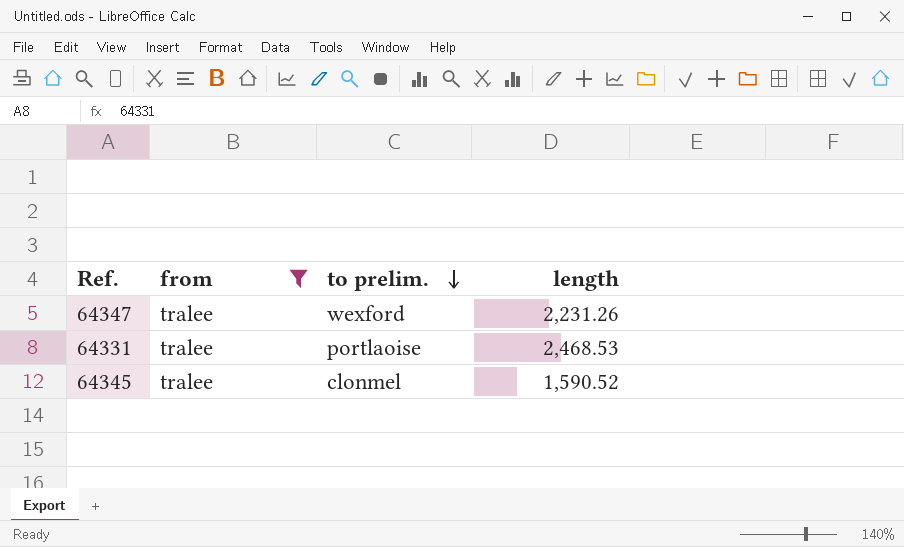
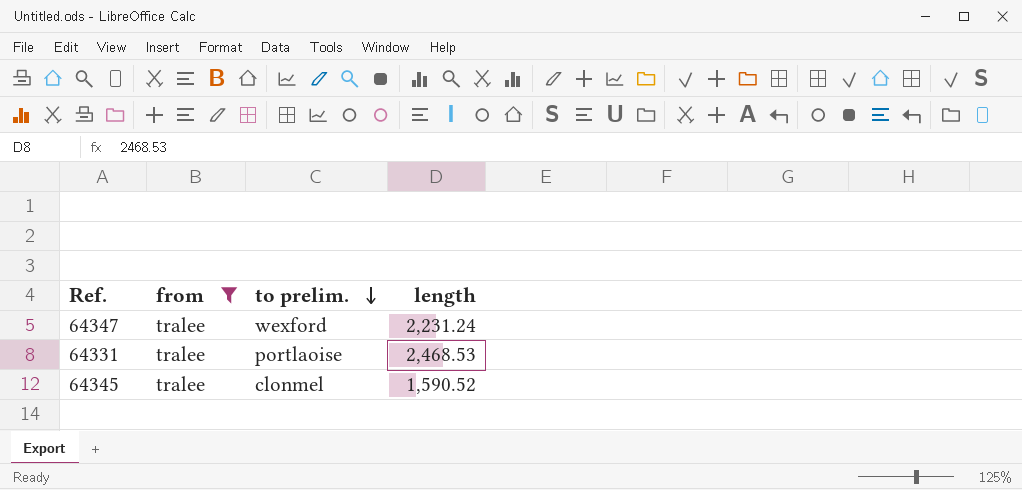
64347 | length: 2,231.26 -> 2,231.24

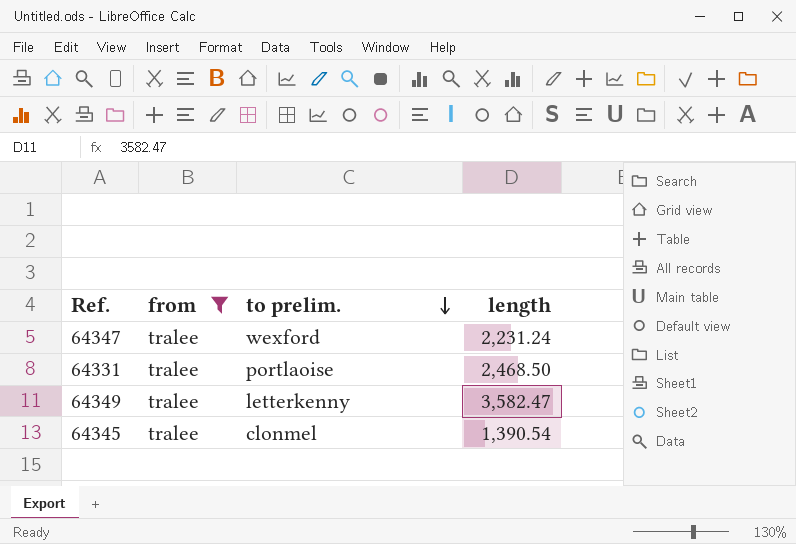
64331 | length: 2,468.53 -> 2,468.50
row 64349: none -> tralee | letterkenny | 3,582.47
64345 | length: 1,590.52 -> 1,390.54

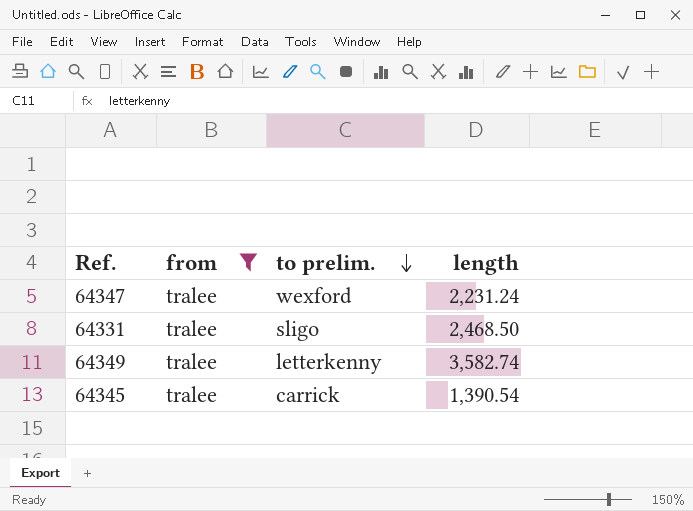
64331 | to prelim.: portlaoise -> sligo
64349 | length: 3,582.47 -> 3,582.74
64345 | to prelim.: clonmel -> carrick

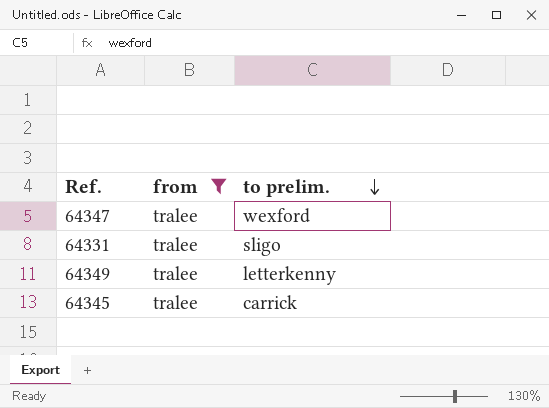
column length | position: 4 -> none

